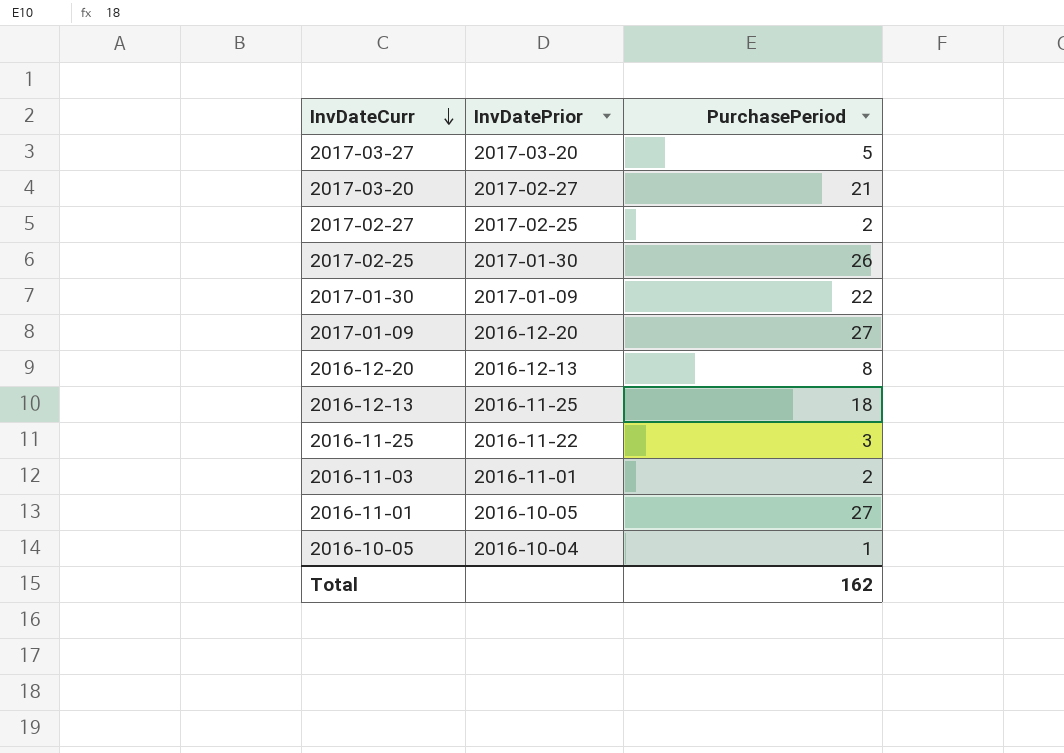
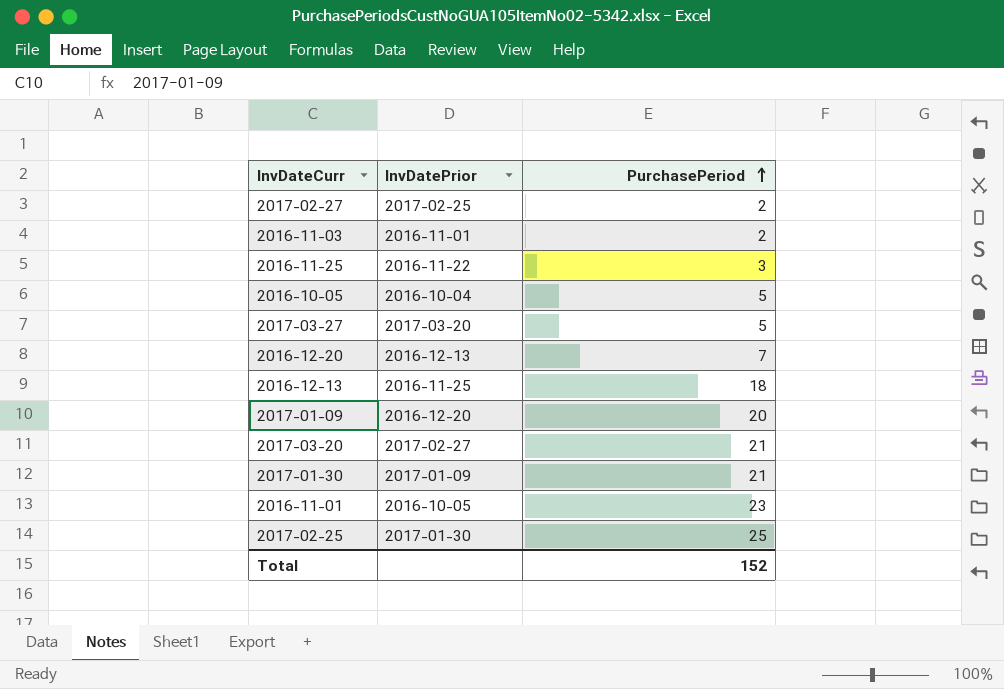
row order: InvDateCurr descending -> PurchasePeriod ascending
2016-10-05 | PurchasePeriod: 1 -> 5
2016-12-20 | PurchasePeriod: 8 -> 7
2017-01-09 | PurchasePeriod: 27 -> 20
2017-01-30 | PurchasePeriod: 22 -> 21
2016-11-01 | PurchasePeriod: 27 -> 23
2017-02-25 | PurchasePeriod: 26 -> 25
Total | PurchasePeriod: 162 -> 152

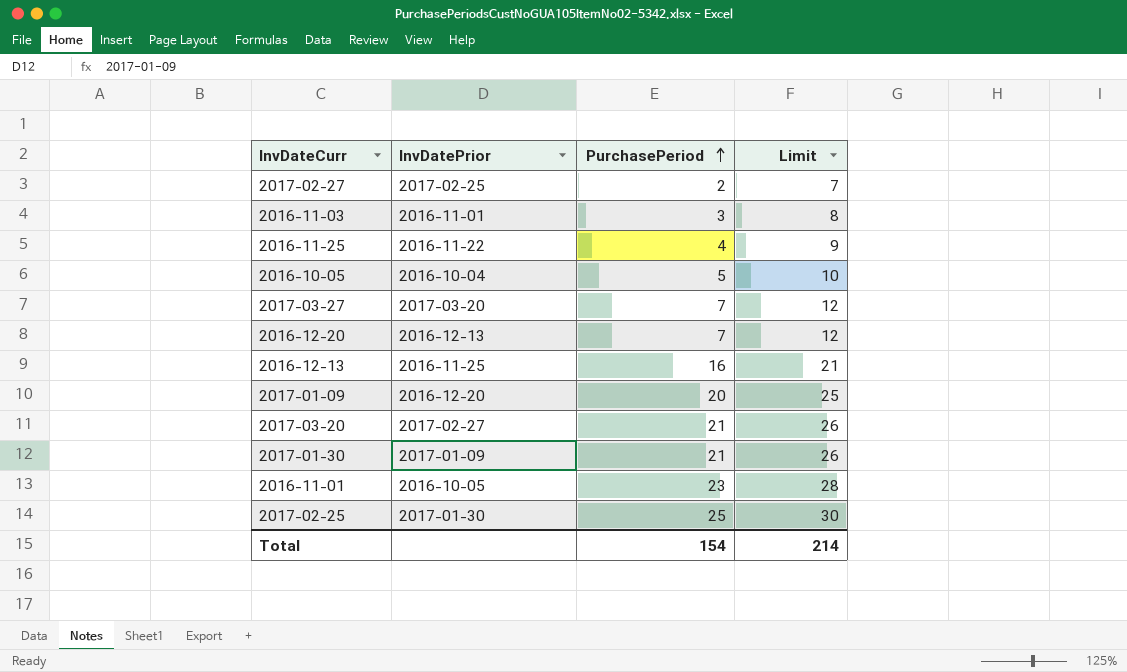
column Limit | formula: none -> [PurchasePeriod] + 5
2016-11-03 | PurchasePeriod: 2 -> 3
2016-11-25 | PurchasePeriod: 3 -> 4
2017-03-27 | PurchasePeriod: 5 -> 7
2016-12-13 | PurchasePeriod: 18 -> 16
Total | PurchasePeriod: 152 -> 154

